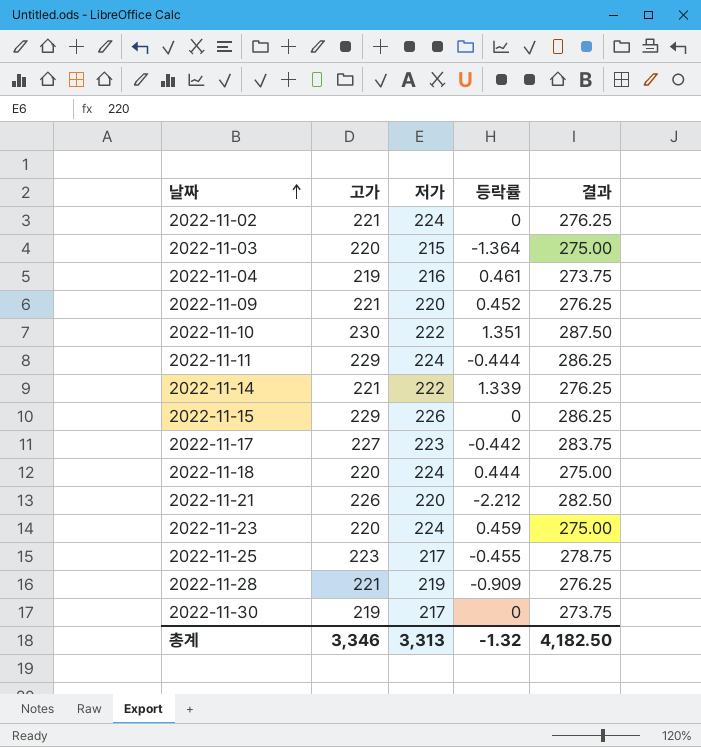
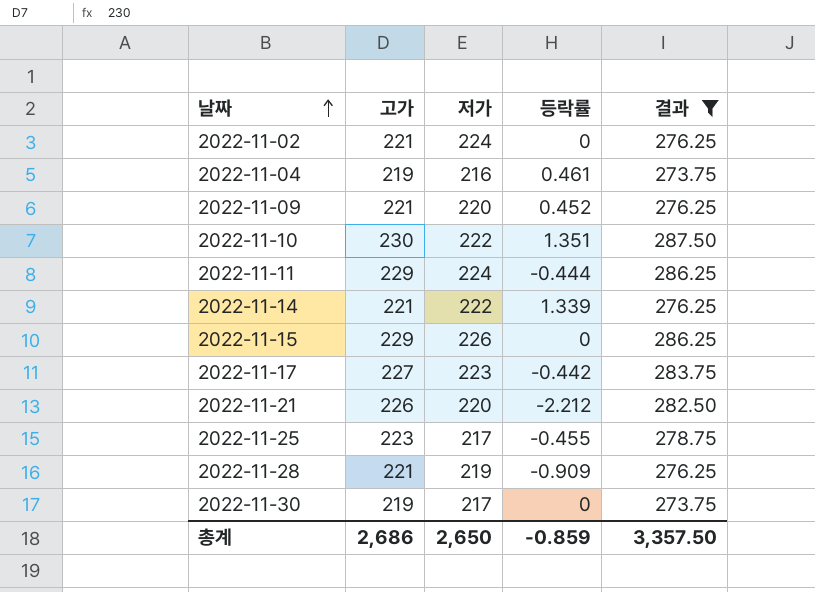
filter: none -> 결과 != 275.00
총계 | 고가: 3,346 -> 2,686
총계 | 저가: 3,313 -> 2,650
총계 | 등락률: -1.32 -> -0.859
총계 | 결과: 4,182.50 -> 3,357.50

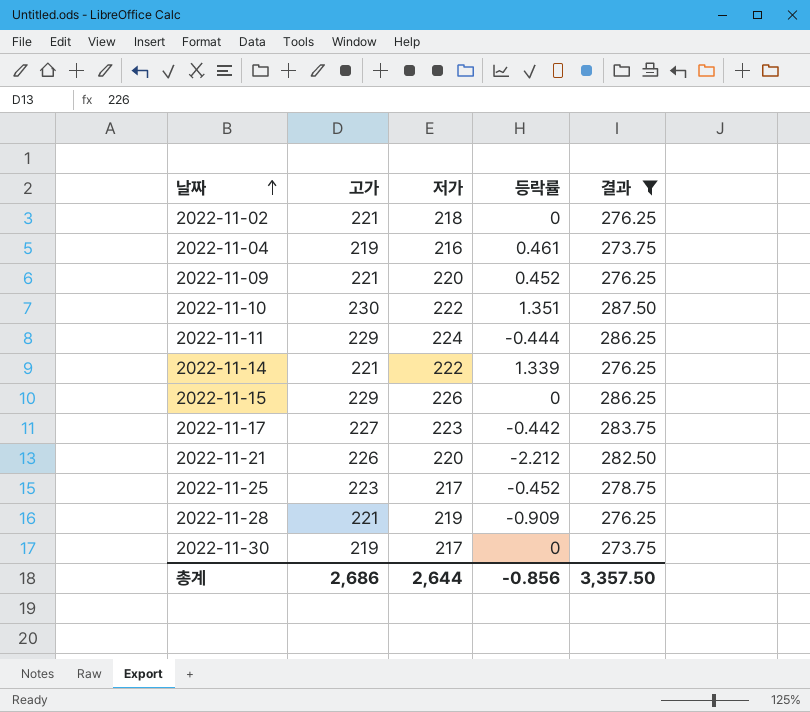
2022-11-02 | 저가: 224 -> 218
2022-11-25 | 등락률: -0.455 -> -0.452
총계 | 저가: 2,650 -> 2,644
총계 | 등락률: -0.859 -> -0.856

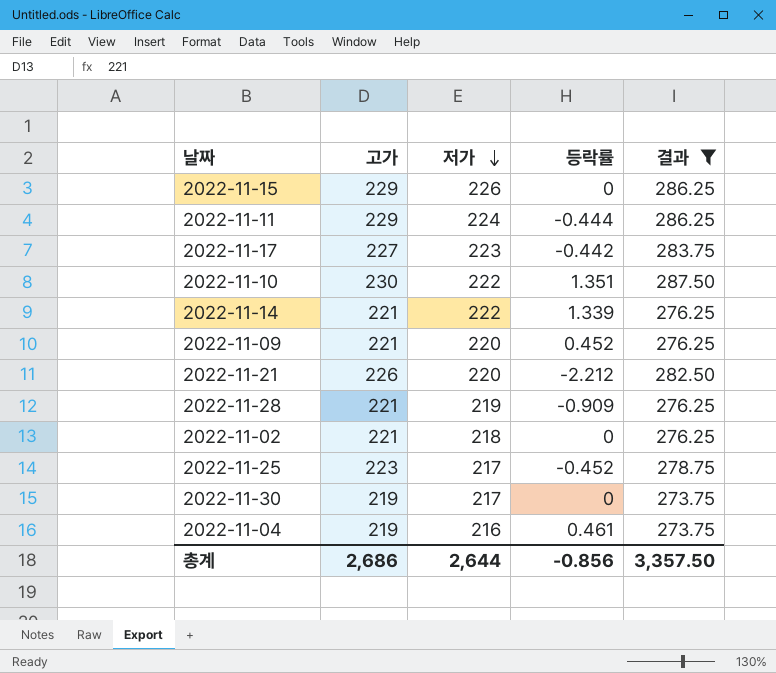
row order: 날짜 ascending -> 저가 descending

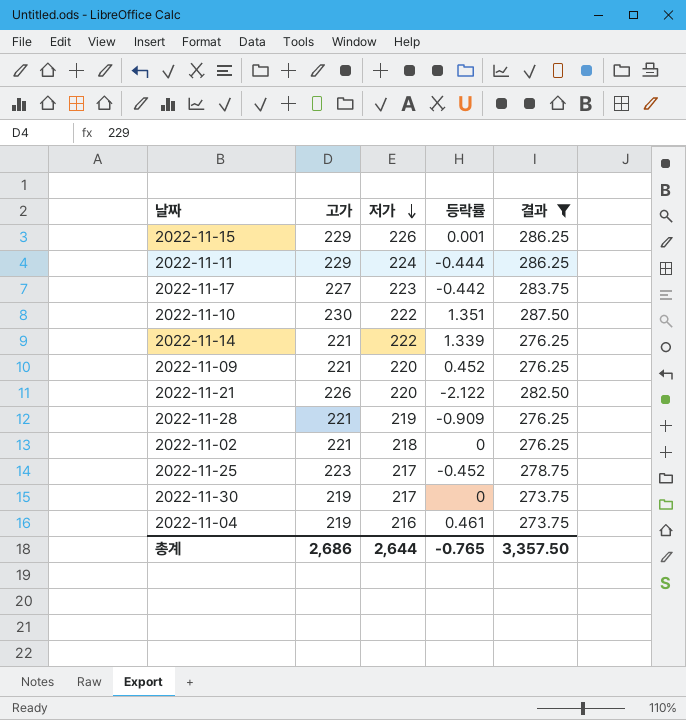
2022-11-15 | 등락률: 0 -> 0.001
2022-11-21 | 등락률: -2.212 -> -2.122
총계 | 등락률: -0.856 -> -0.765

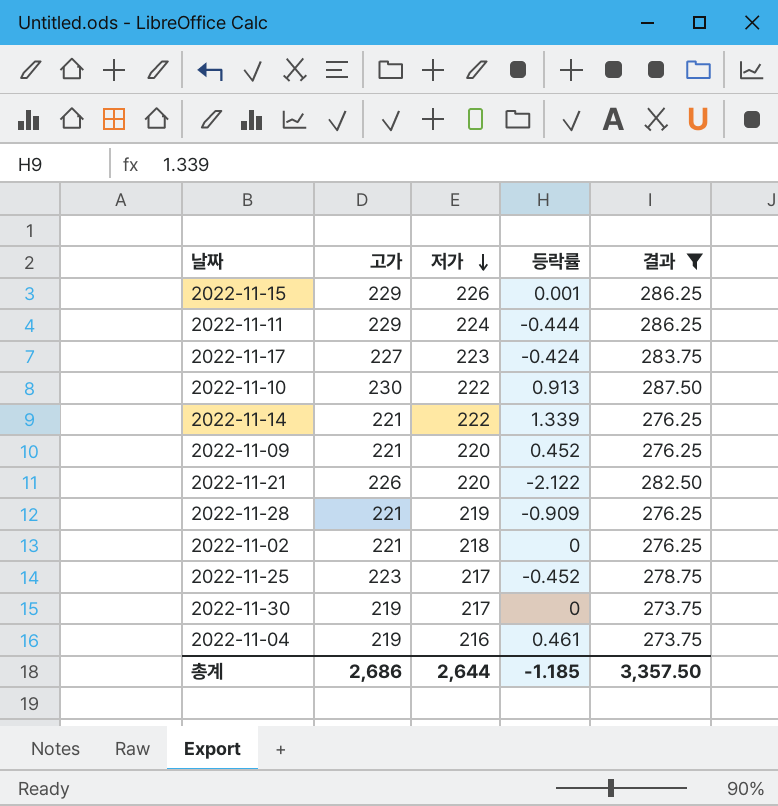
2022-11-17 | 등락률: -0.442 -> -0.424
2022-11-10 | 등락률: 1.351 -> 0.913
총계 | 등락률: -0.765 -> -1.185

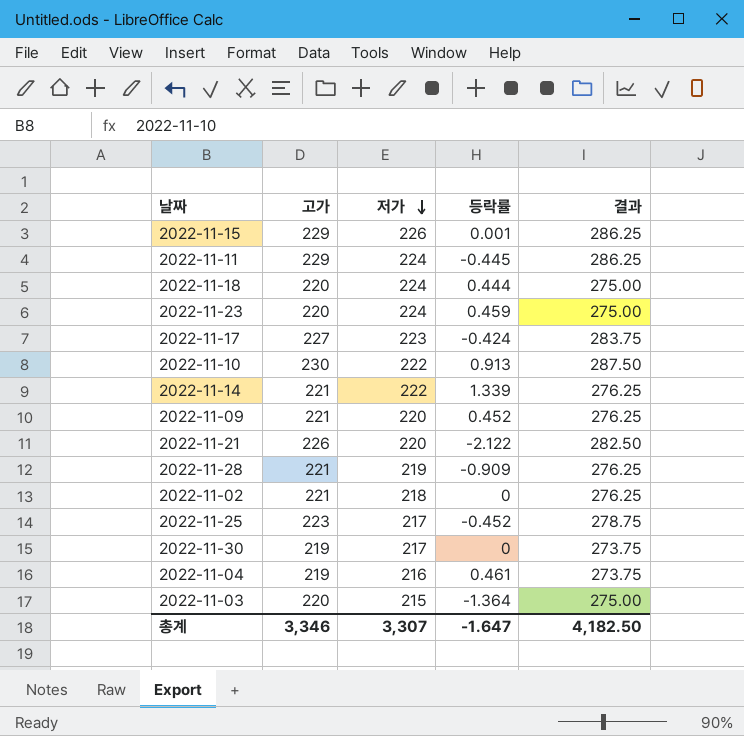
filter: 결과 != 275.00 -> none
2022-11-11 | 등락률: -0.444 -> -0.445
총계 | 고가: 2,686 -> 3,346
총계 | 저가: 2,644 -> 3,307
총계 | 등락률: -1.185 -> -1.647
총계 | 결과: 3,357.50 -> 4,182.50

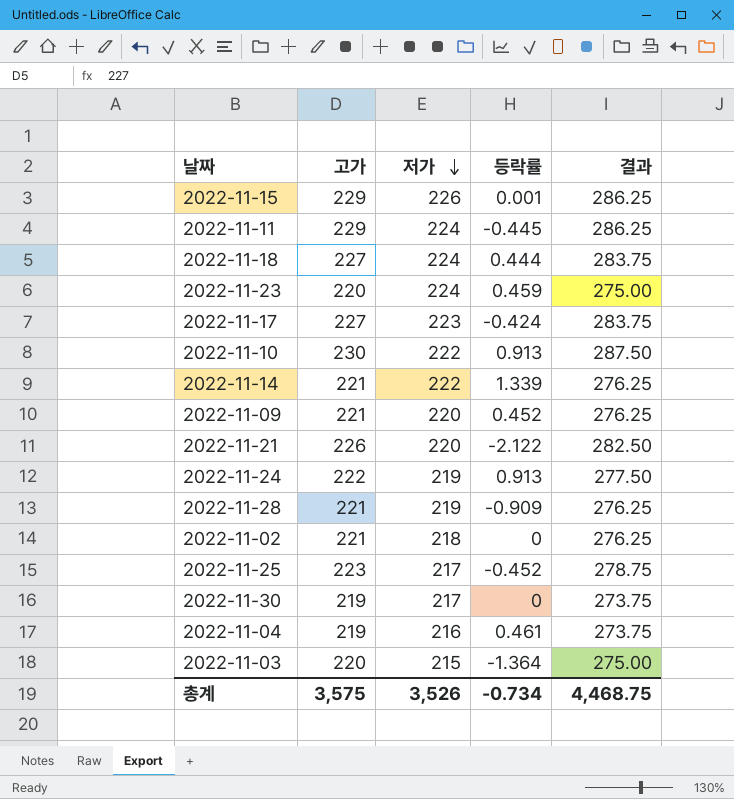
2022-11-18 | 고가: 220 -> 227
2022-11-18 | 결과: 275.00 -> 283.75
row 2022-11-24: none -> 222 | 219 | 0.913 | 277.50
총계 | 고가: 3,346 -> 3,575
총계 | 저가: 3,307 -> 3,526
총계 | 등락률: -1.647 -> -0.734
총계 | 결과: 4,182.50 -> 4,468.75

